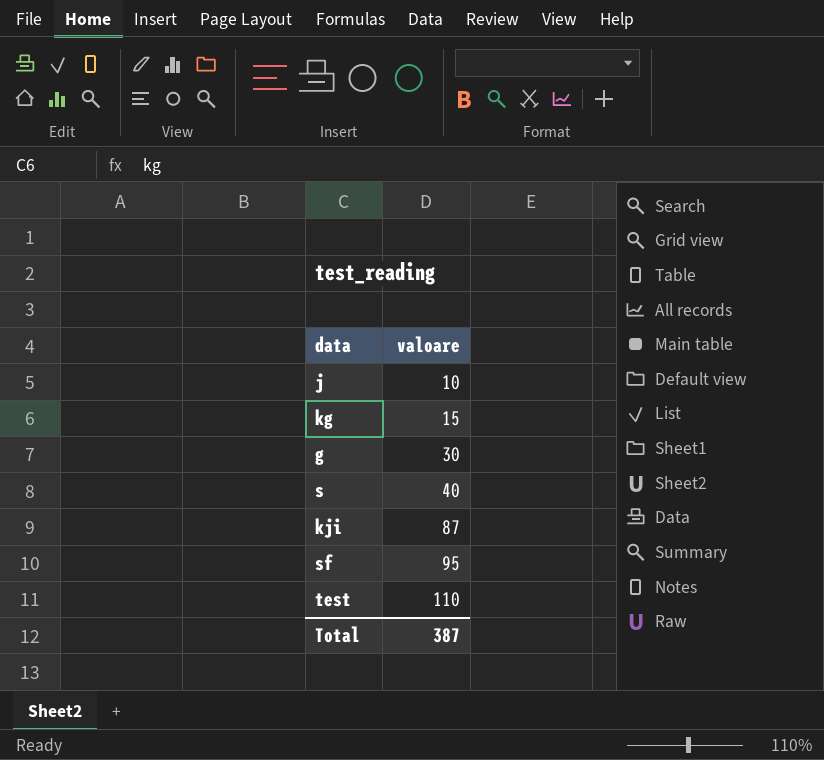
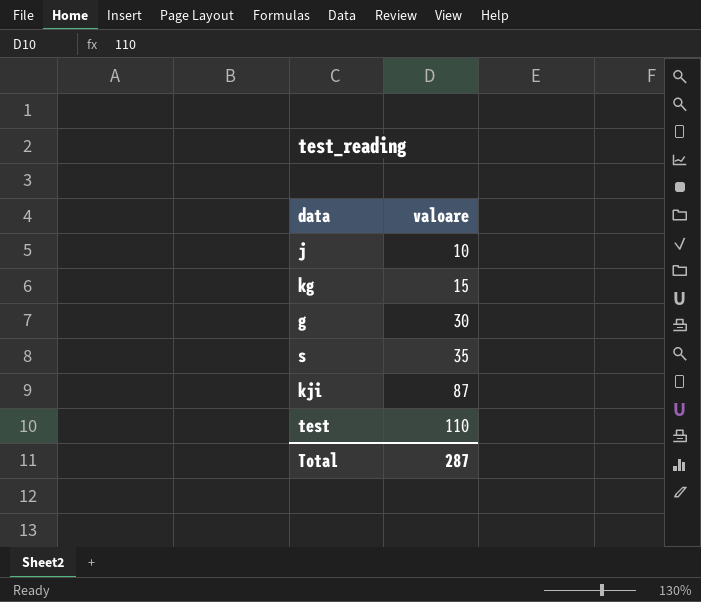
row sf: 95 -> none
s | valoare: 40 -> 35
Total | valoare: 387 -> 287

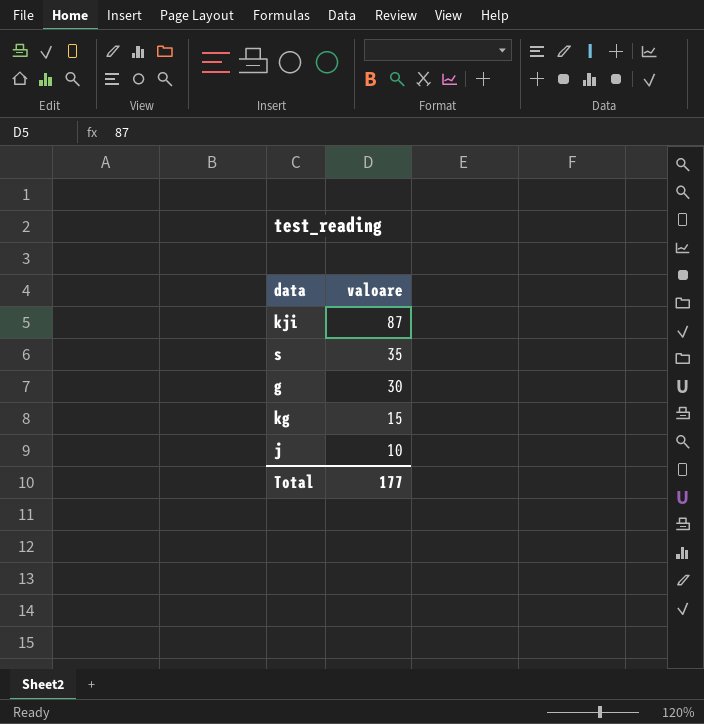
row order: valoare ascending -> valoare descending
row test: 110 -> none
Total | valoare: 287 -> 177

